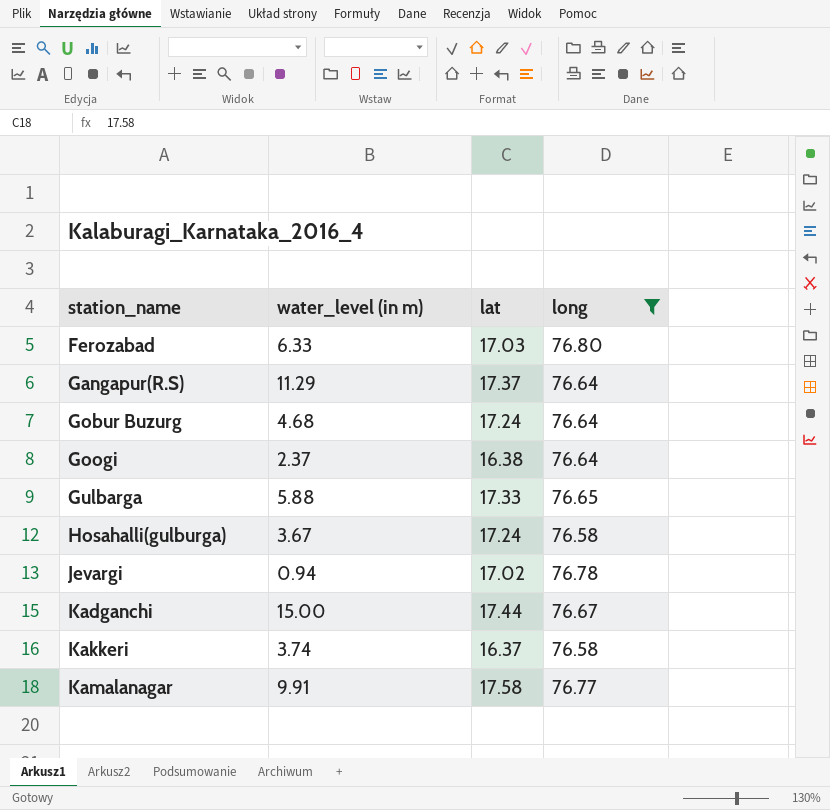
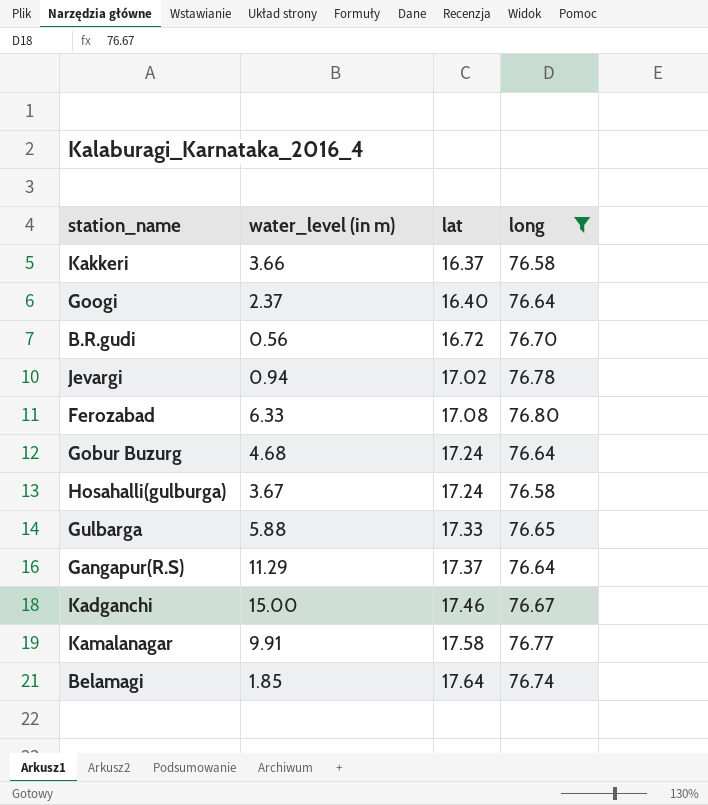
row order: station_name ascending -> lat ascending
Kakkeri | water_level (in m): 3.74 -> 3.66
Googi | lat: 16.38 -> 16.40
row B.R.gudi: none -> 0.56 | 16.72 | 76.70
Ferozabad | lat: 17.03 -> 17.08
Kadganchi | lat: 17.44 -> 17.46
row Belamagi: none -> 1.85 | 17.64 | 76.74

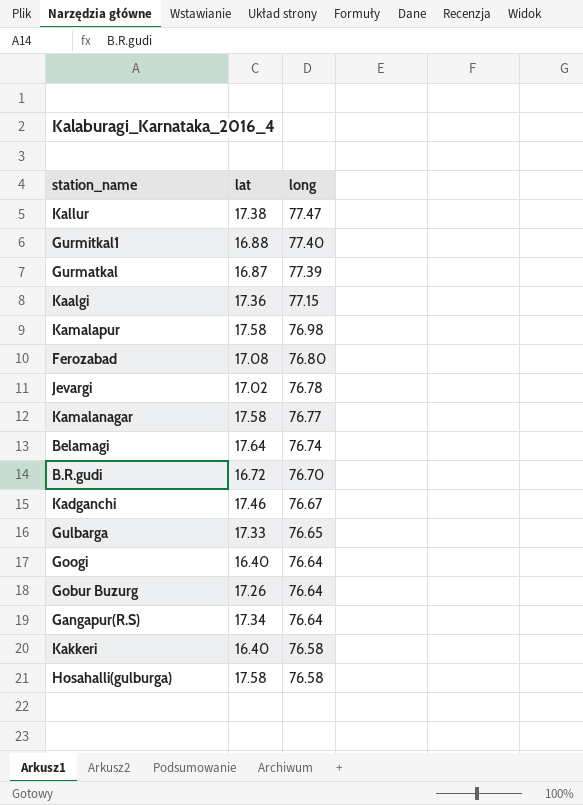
filter: long <= 76.80 -> none
row order: lat ascending -> long descending
column water_level (in m) | position: 2 -> none
Gobur Buzurg | lat: 17.24 -> 17.26
Gangapur(R.S) | lat: 17.37 -> 17.34
Kakkeri | lat: 16.37 -> 16.40
Hosahalli(gulburga) | lat: 17.24 -> 17.58

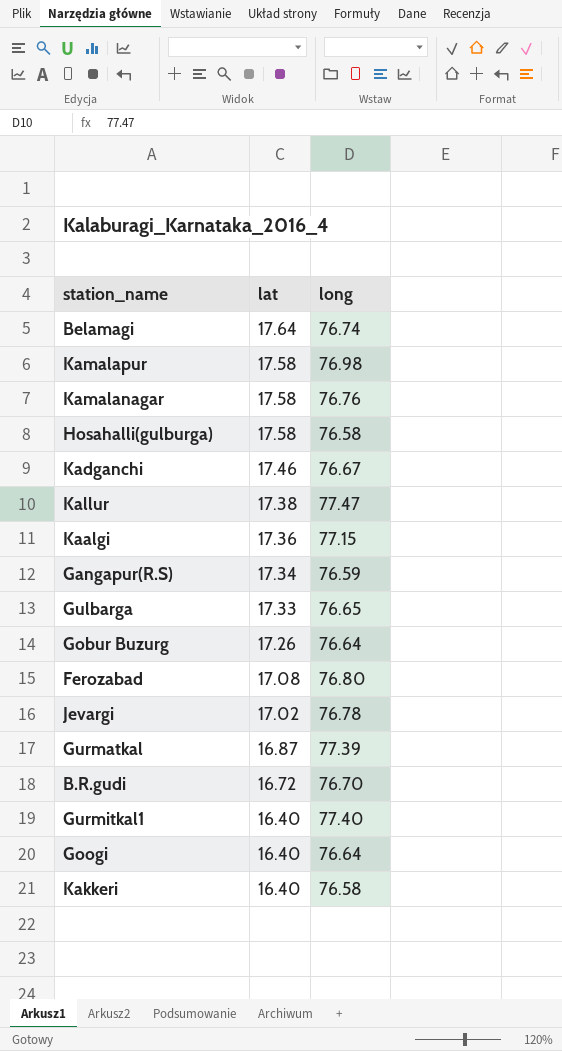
row order: long descending -> lat descending
Kamalanagar | long: 76.77 -> 76.76
Gangapur(R.S) | long: 76.64 -> 76.59
Gurmitkal1 | lat: 16.88 -> 16.40

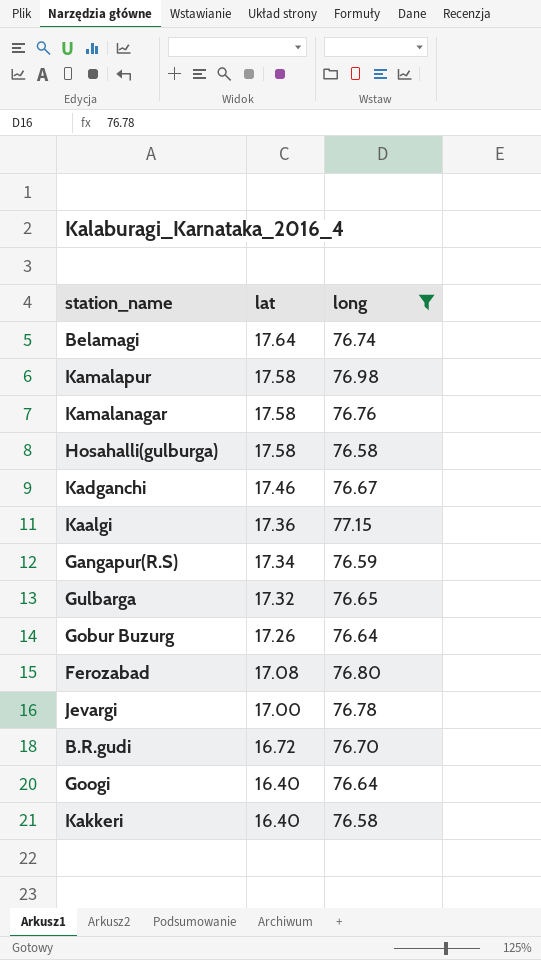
filter: none -> long <= 77.15
Gulbarga | lat: 17.33 -> 17.32
Jevargi | lat: 17.02 -> 17.00

